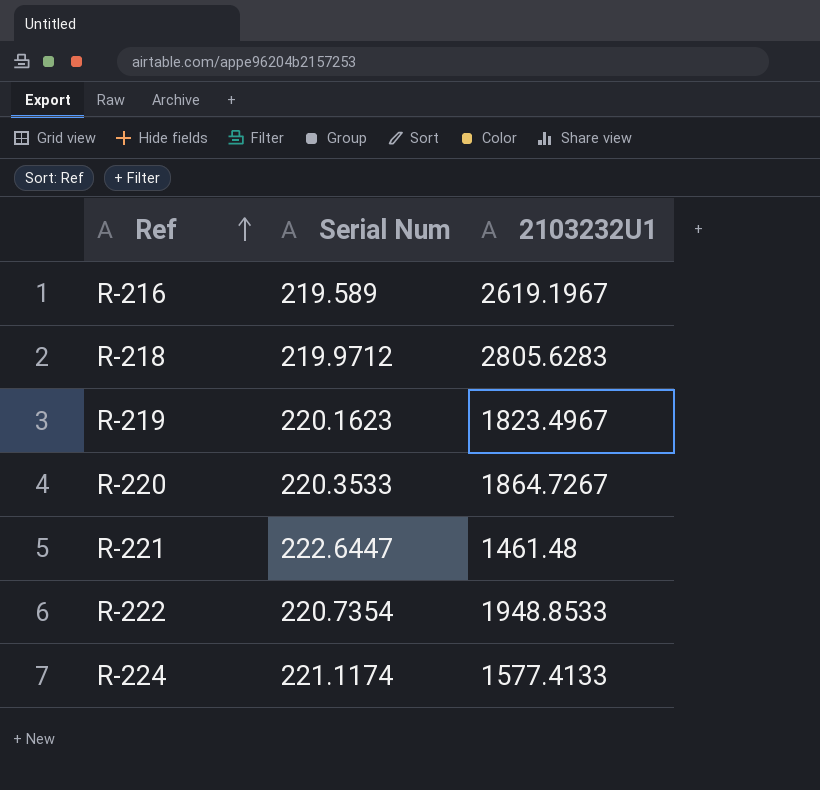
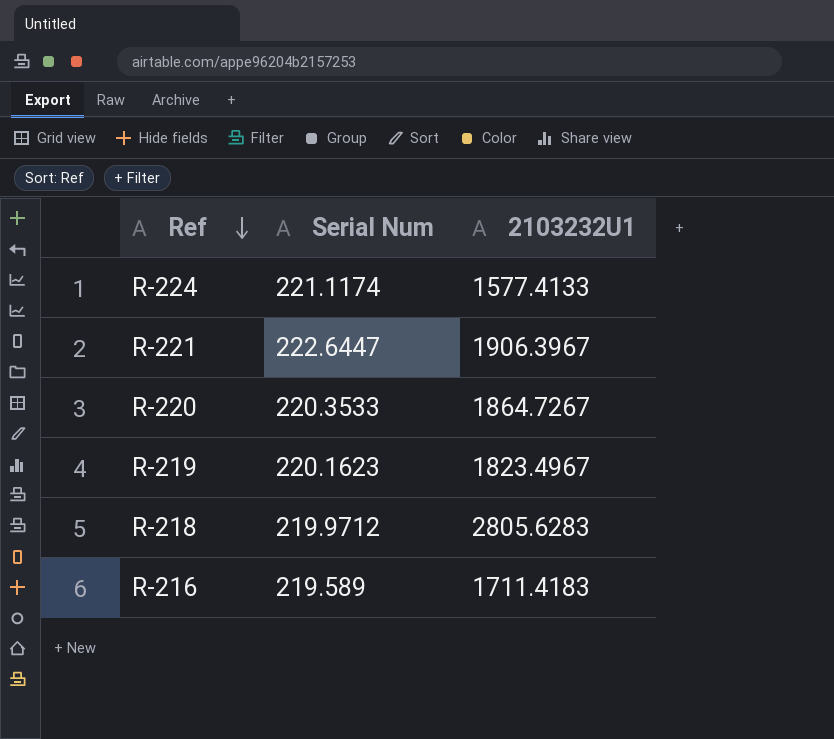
row order: Ref ascending -> Ref descending
row R-222: 220.7354 | 1948.8533 -> none
R-221 | 2103232U1: 1461.48 -> 1906.3967
R-216 | 2103232U1: 2619.1967 -> 1711.4183

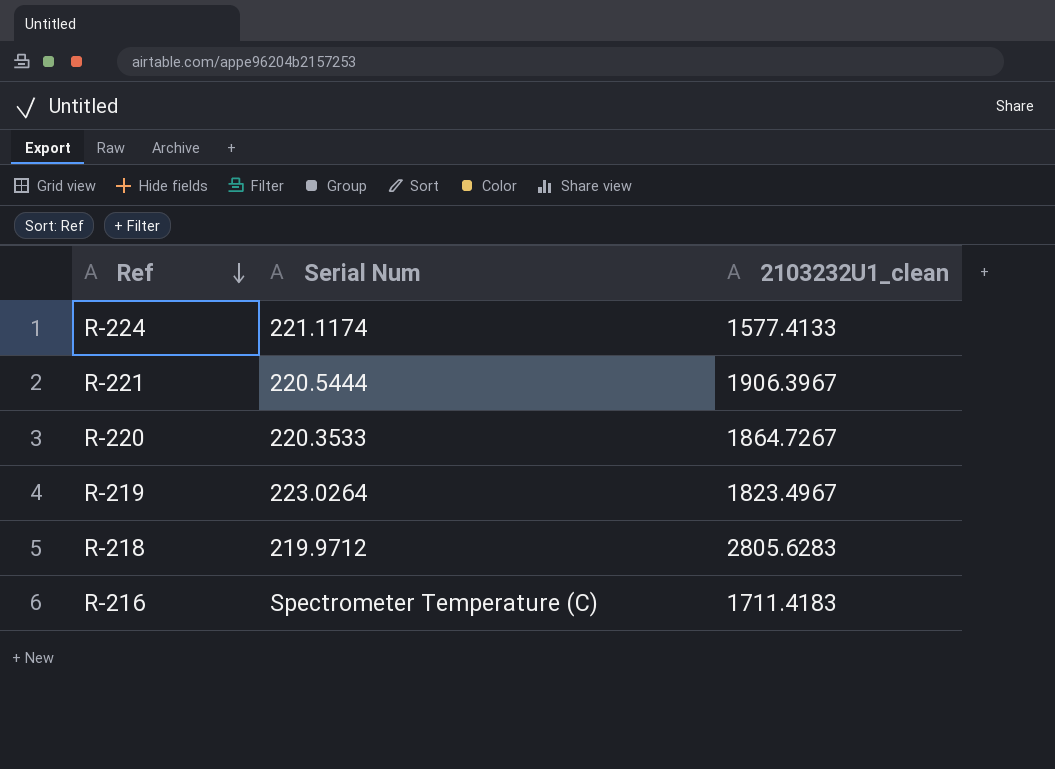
column name: 2103232U1 -> 2103232U1_clean
R-221 | Serial Num: 222.6447 -> 220.5444
R-219 | Serial Num: 220.1623 -> 223.0264
R-216 | Serial Num: 219.589 -> Spectrometer Temperature (C)

